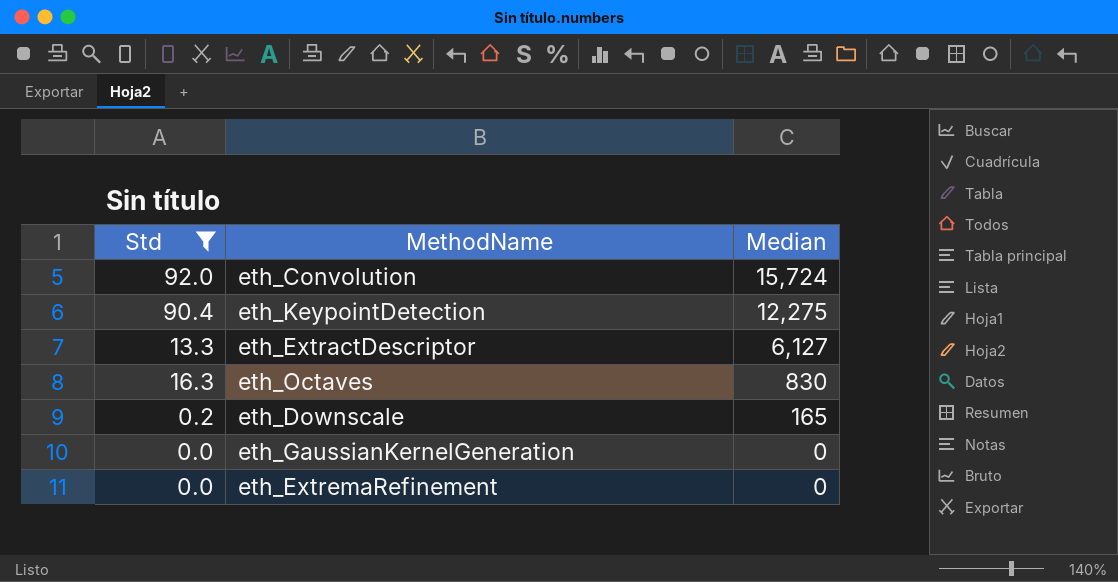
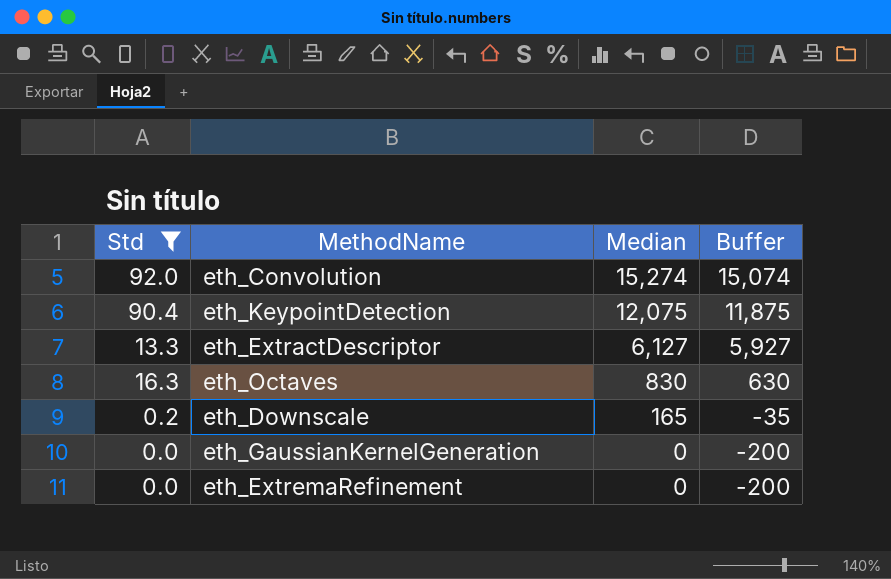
column Buffer | formula: none -> [Median] - 200
eth_Convolution | Median: 15,724 -> 15,274
eth_KeypointDetection | Median: 12,275 -> 12,075

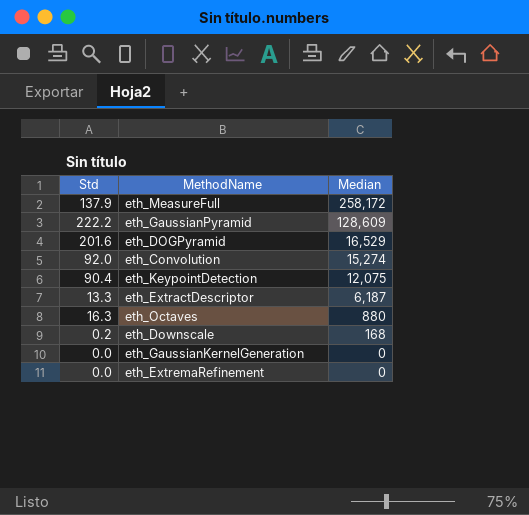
filter: Std <= 92.0 -> none
column Buffer | formula: [Median] - 200 -> none
eth_ExtractDescriptor | Median: 6,127 -> 6,187
eth_Octaves | Median: 830 -> 880
eth_Downscale | Median: 165 -> 168

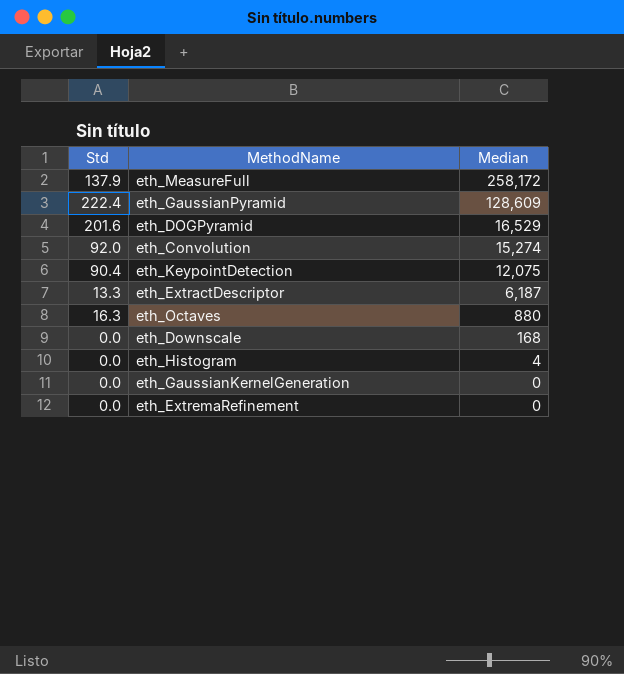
eth_GaussianPyramid | Std: 222.2 -> 222.4
eth_Downscale | Std: 0.2 -> 0.0
row eth_Histogram: none -> 0.0 | 4

